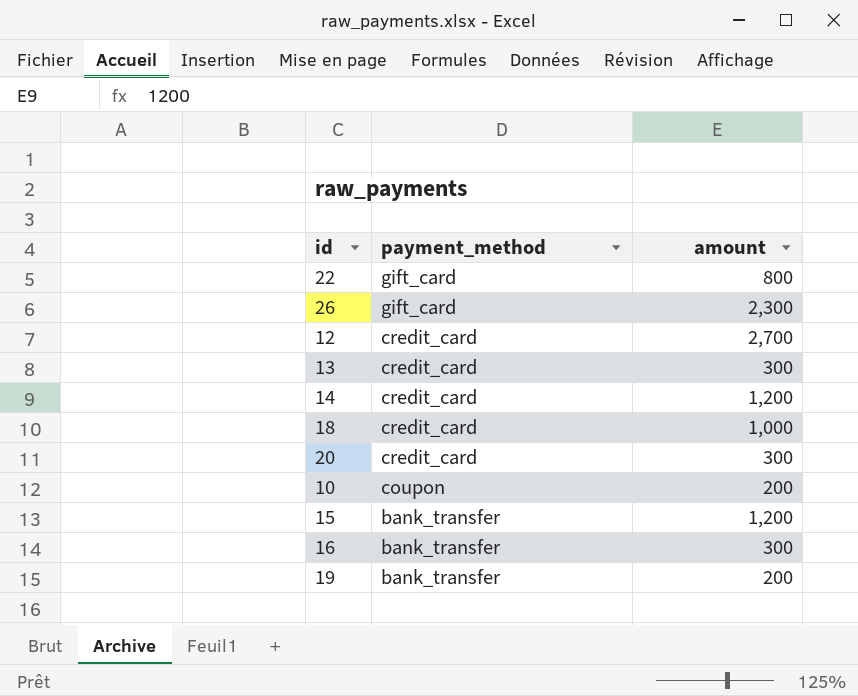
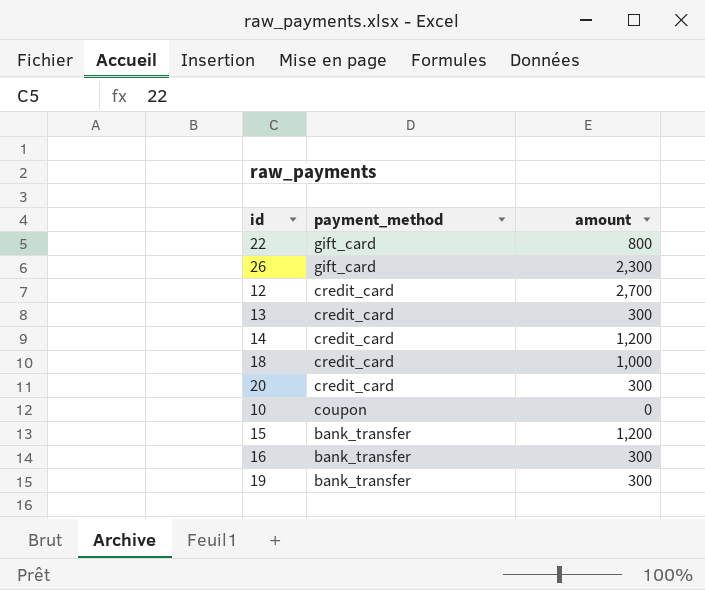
10 | amount: 200 -> 0
19 | amount: 200 -> 300

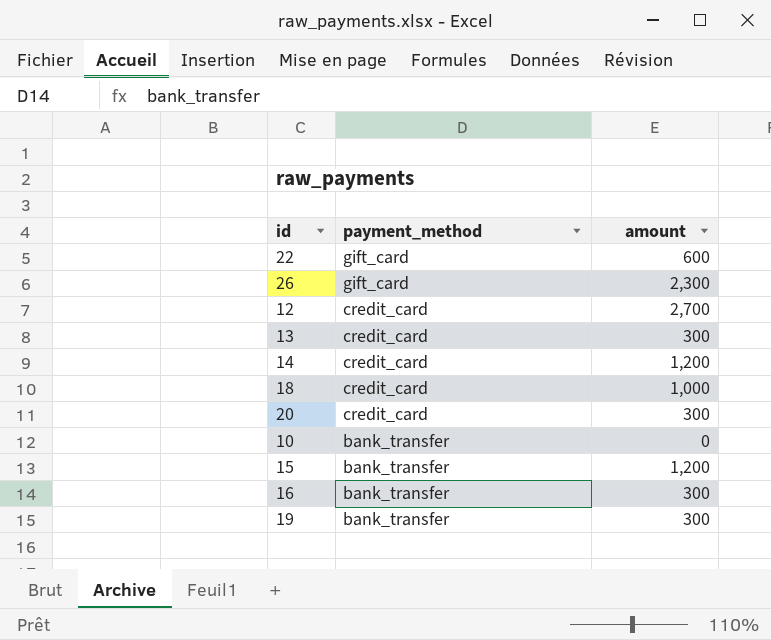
22 | amount: 800 -> 600
10 | payment_method: coupon -> bank_transfer

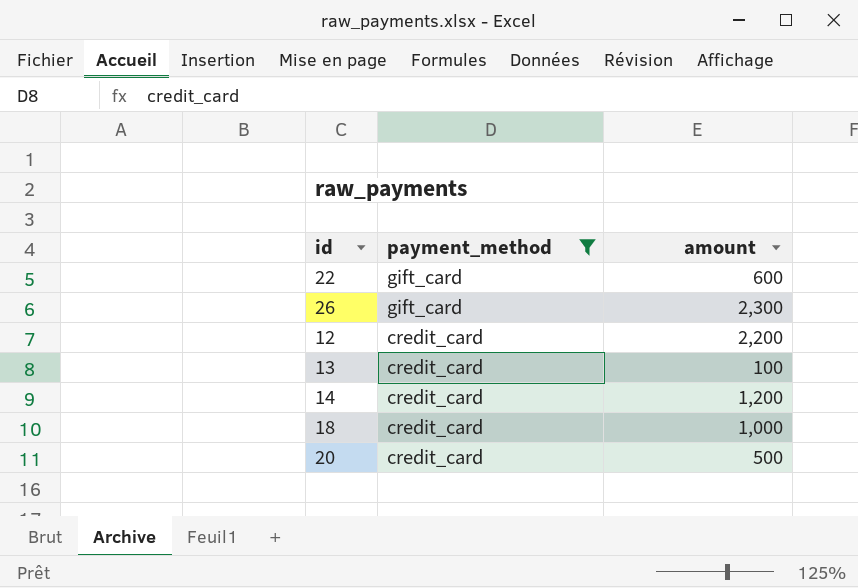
filter: none -> payment_method != bank_transfer
12 | amount: 2,700 -> 2,200
13 | amount: 300 -> 100
20 | amount: 300 -> 500

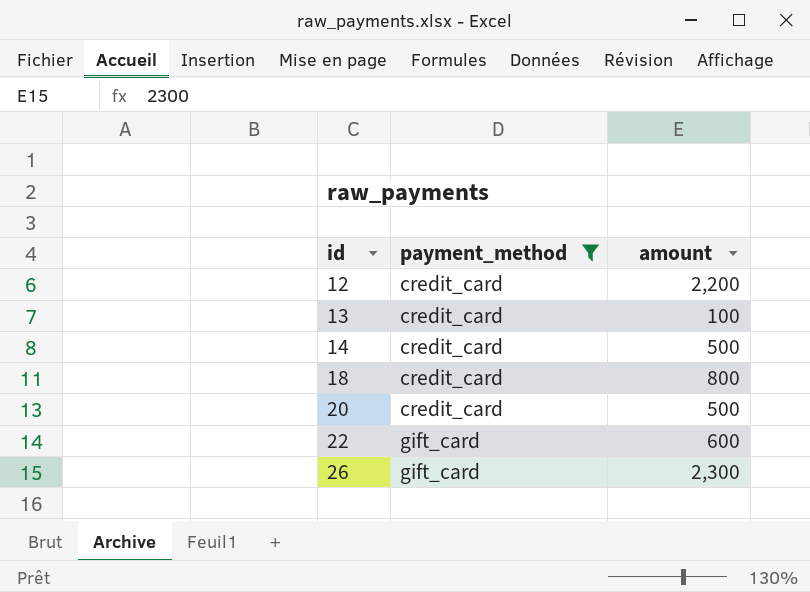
row order: payment_method descending -> id ascending
14 | amount: 1,200 -> 500
18 | amount: 1,000 -> 800

